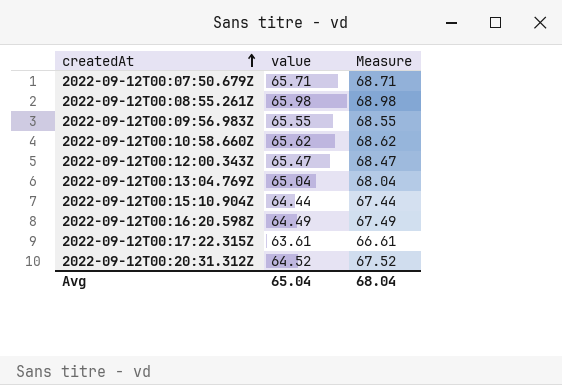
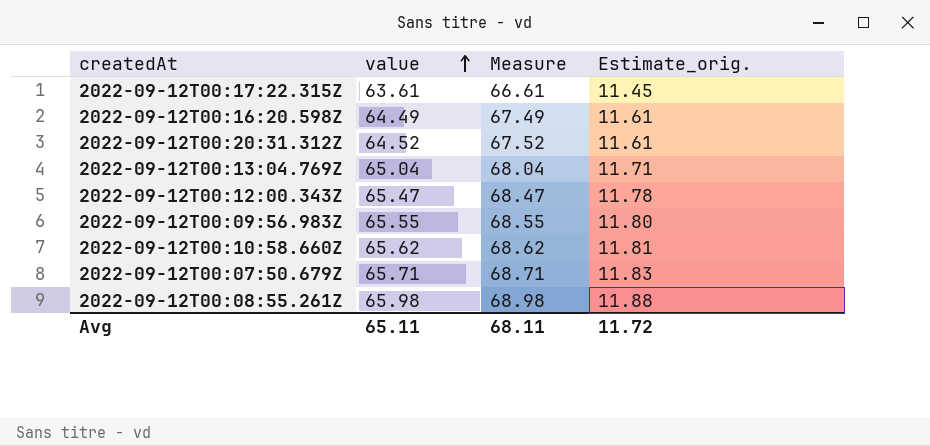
row order: createdAt ascending -> value ascending
column Estimate_orig. | formula: none -> [value] * 0.18
row 2022-09-12T00:15:10.904Z: 64.44 | 67.44 -> none
Avg | value: 65.04 -> 65.11
Avg | Measure: 68.04 -> 68.11

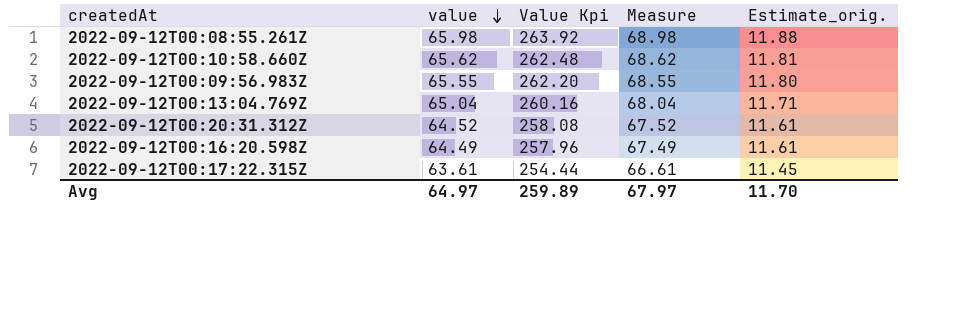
row order: value ascending -> value descending
column Value Kpi | formula: none -> [value] * 4
row 2022-09-12T00:12:00.343Z: 65.47 | 68.47 | 11.78 -> none
row 2022-09-12T00:07:50.679Z: 65.71 | 68.71 | 11.83 -> none
Avg | value: 65.11 -> 64.97
Avg | Measure: 68.11 -> 67.97
Avg | Estimate_orig.: 11.72 -> 11.70

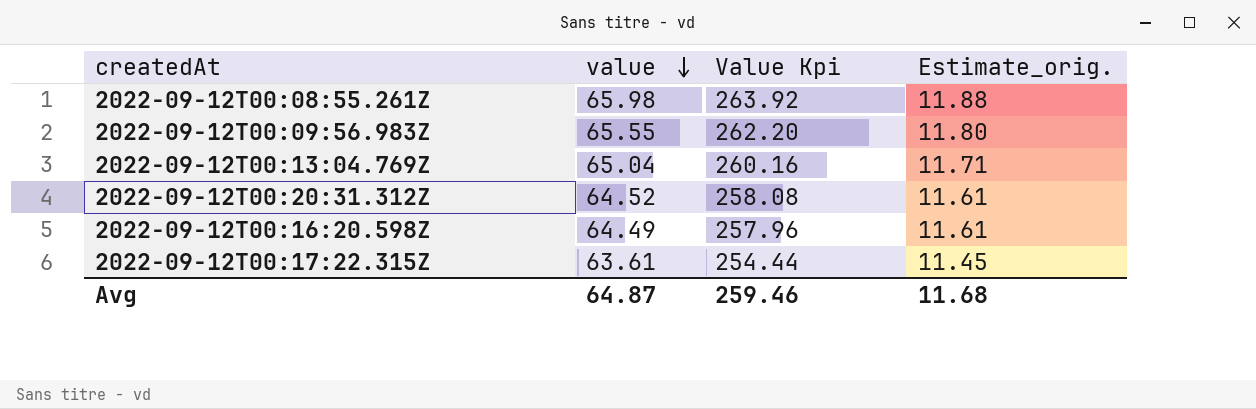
column Measure | formula: [value] + 3 -> none
row 2022-09-12T00:10:58.660Z: 65.62 | 262.48 | 68.62 | 11.81 -> none
Avg | value: 64.97 -> 64.87
Avg | Value Kpi: 259.89 -> 259.46
Avg | Estimate_orig.: 11.70 -> 11.68

